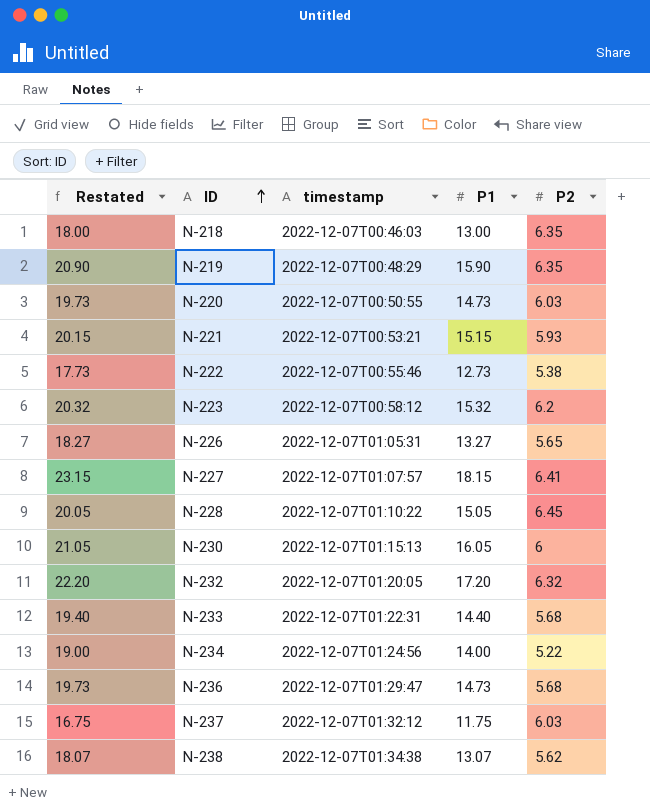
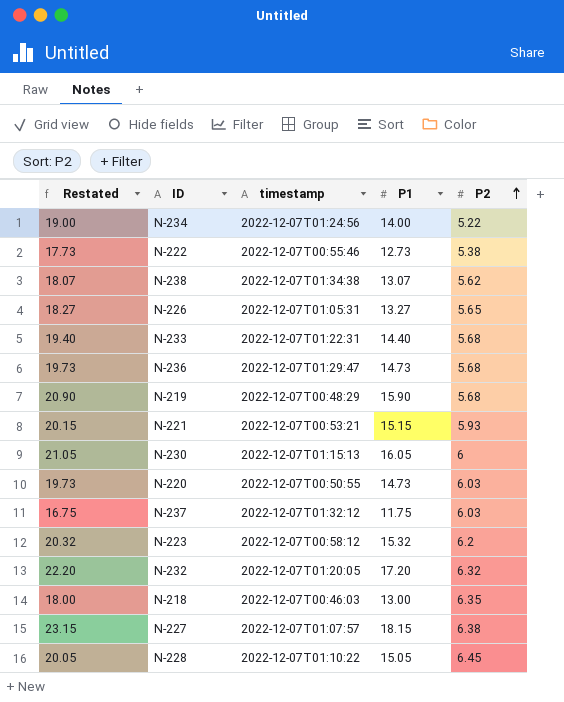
row order: ID ascending -> P2 ascending
N-219 | P2: 6.35 -> 5.68
N-227 | P2: 6.41 -> 6.38

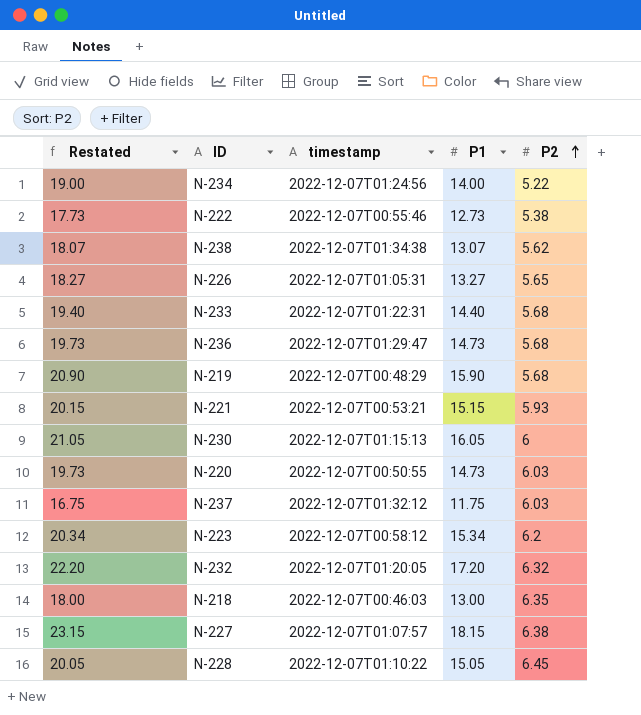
N-223 | Restated: 20.32 -> 20.34
N-223 | P1: 15.32 -> 15.34

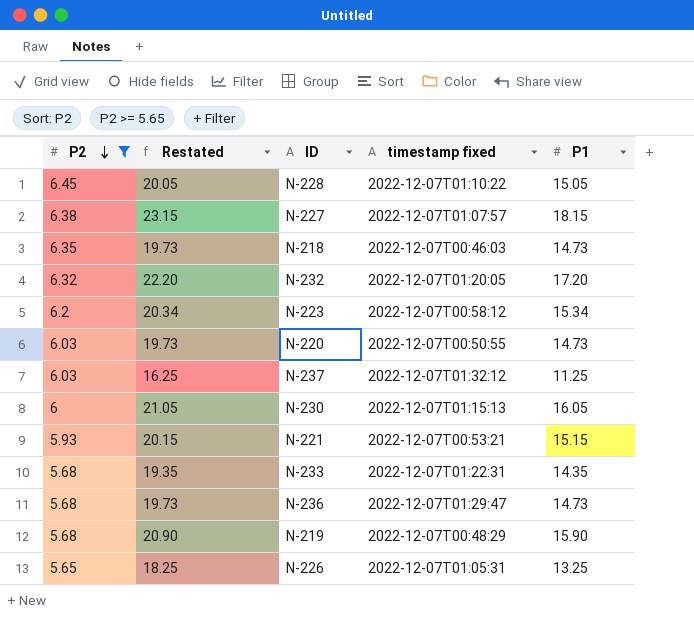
filter: none -> P2 >= 5.65
row order: P2 ascending -> P2 descending
column P2 | position: 5 -> 1
column name: timestamp -> timestamp fixed
N-218 | Restated: 18.00 -> 19.73
N-218 | P1: 13.00 -> 14.73
N-237 | Restated: 16.75 -> 16.25
N-237 | P1: 11.75 -> 11.25
N-233 | Restated: 19.40 -> 19.35
N-233 | P1: 14.40 -> 14.35
N-226 | Restated: 18.27 -> 18.25
N-226 | P1: 13.27 -> 13.25

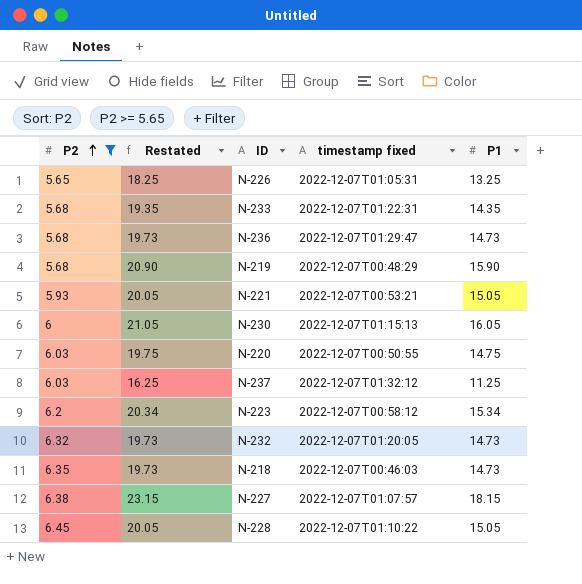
row order: P2 descending -> P2 ascending
N-221 | Restated: 20.15 -> 20.05
N-221 | P1: 15.15 -> 15.05
N-220 | Restated: 19.73 -> 19.75
N-220 | P1: 14.73 -> 14.75
N-232 | Restated: 22.20 -> 19.73
N-232 | P1: 17.20 -> 14.73

